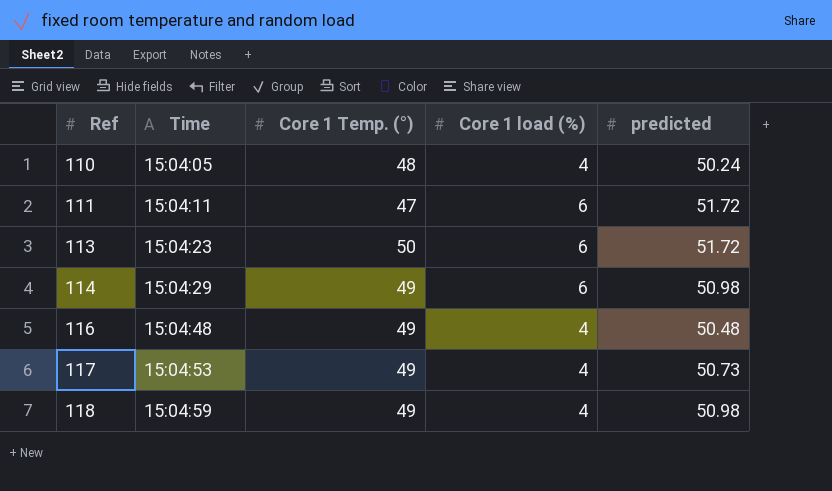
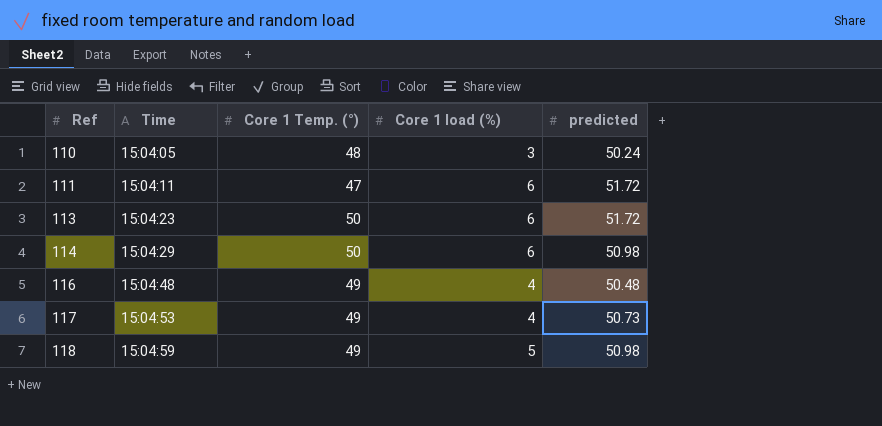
110 | Core 1 load (%): 4 -> 3
114 | Core 1 Temp. (°): 49 -> 50
118 | Core 1 load (%): 4 -> 5

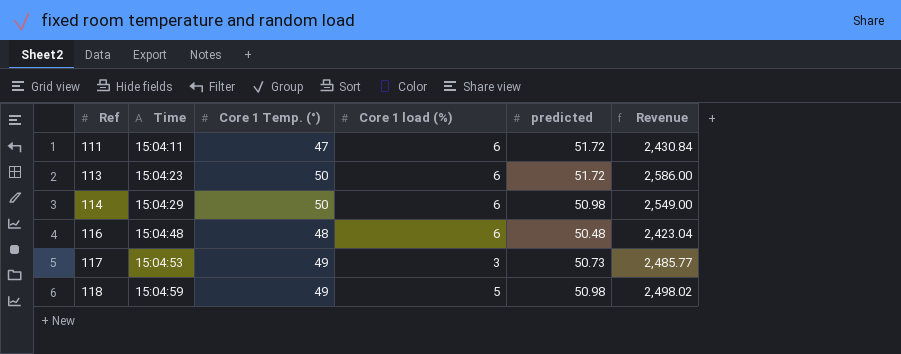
column Revenue | formula: none -> [Core 1 Temp. (°)] * [predicted]
row 110: 15:04:05 | 48 | 3 | 50.24 -> none
116 | Core 1 Temp. (°): 49 -> 48
116 | Core 1 load (%): 4 -> 6
117 | Core 1 load (%): 4 -> 3

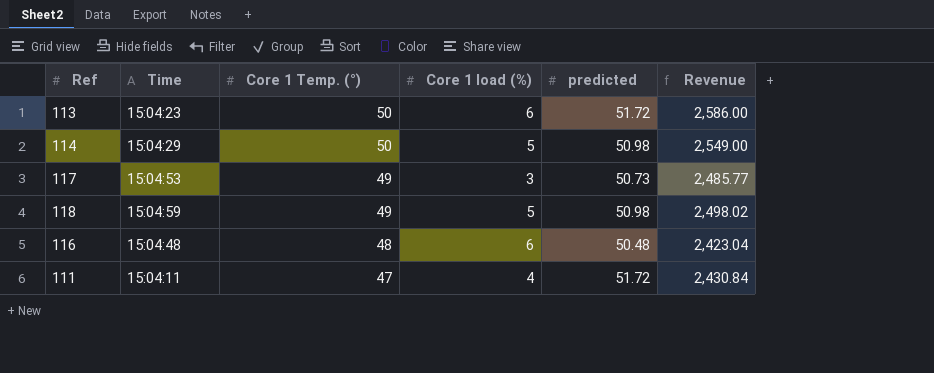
row order: Ref ascending -> Core 1 Temp. (°) descending
114 | Core 1 load (%): 6 -> 5
111 | Core 1 load (%): 6 -> 4

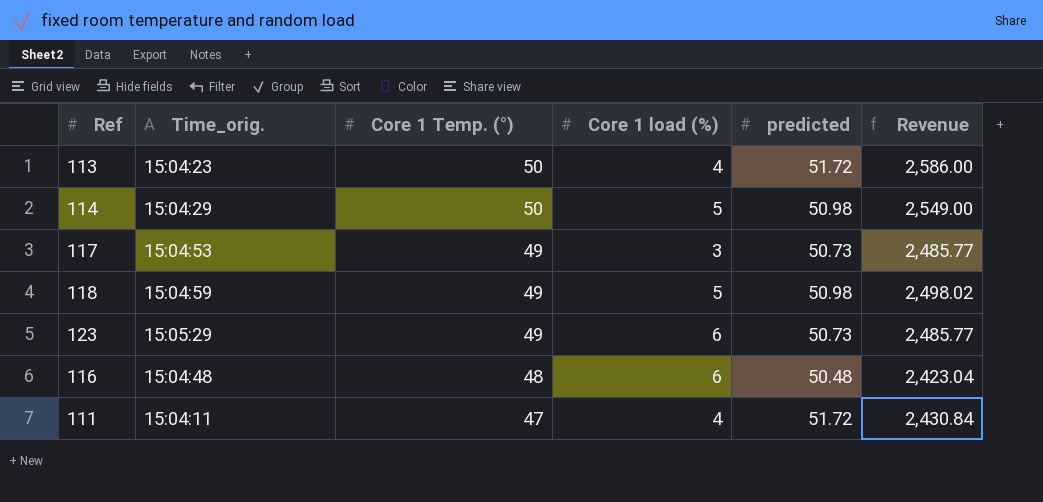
column name: Time -> Time_orig.
113 | Core 1 load (%): 6 -> 4
row 123: none -> 15:05:29 | 49 | 6 | 50.73 | 2,485.77

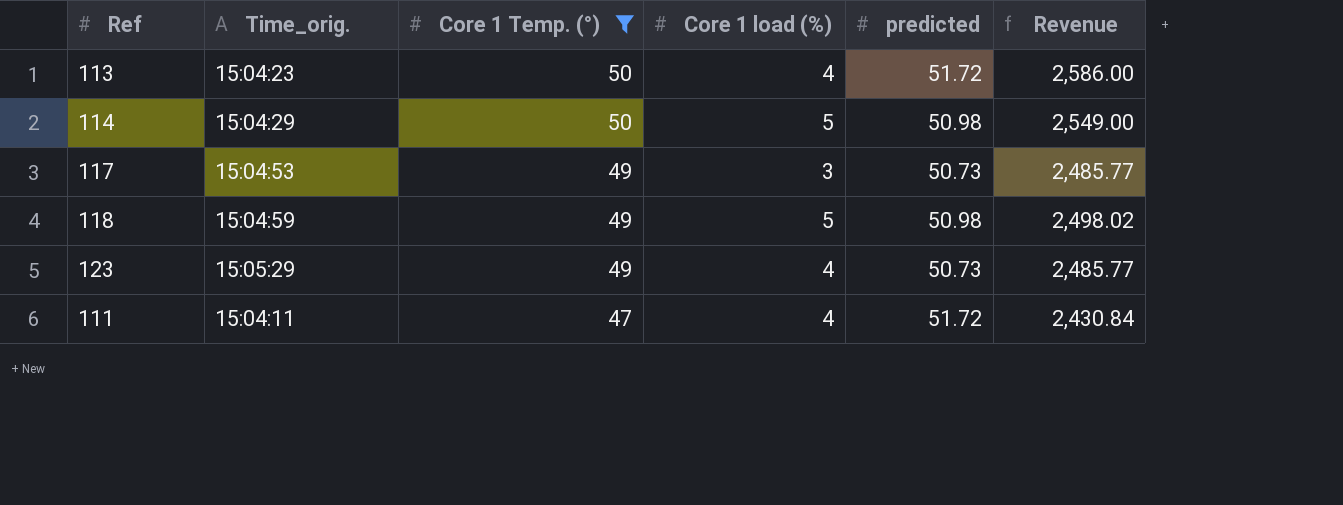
filter: none -> Core 1 Temp. (°) != 48
123 | Core 1 load (%): 6 -> 4

